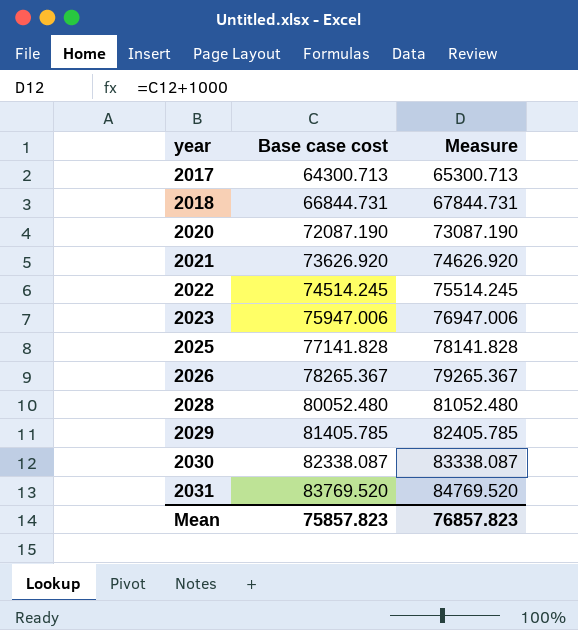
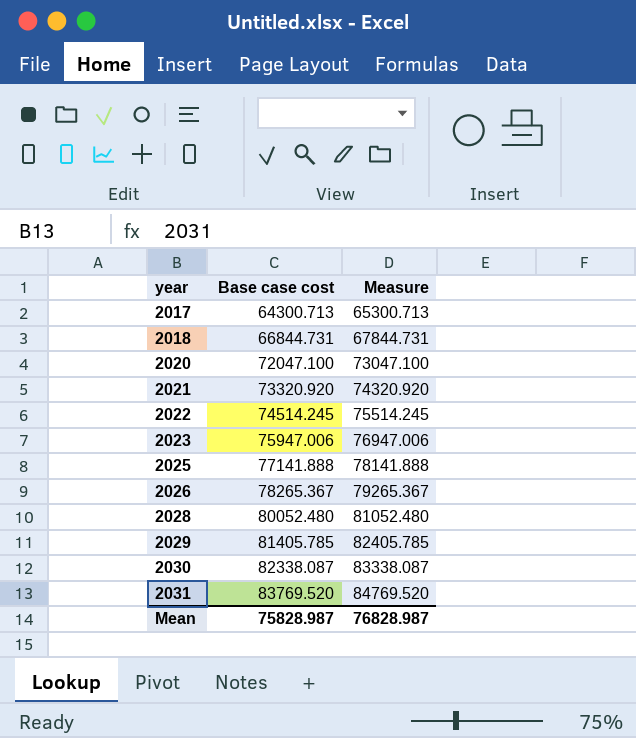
2020 | Base case cost: 72087.190 -> 72047.100
2020 | Measure: 73087.190 -> 73047.100
2021 | Base case cost: 73626.920 -> 73320.920
2021 | Measure: 74626.920 -> 74320.920
2025 | Base case cost: 77141.828 -> 77141.888
2025 | Measure: 78141.828 -> 78141.888
Mean | Base case cost: 75857.823 -> 75828.987
Mean | Measure: 76857.823 -> 76828.987

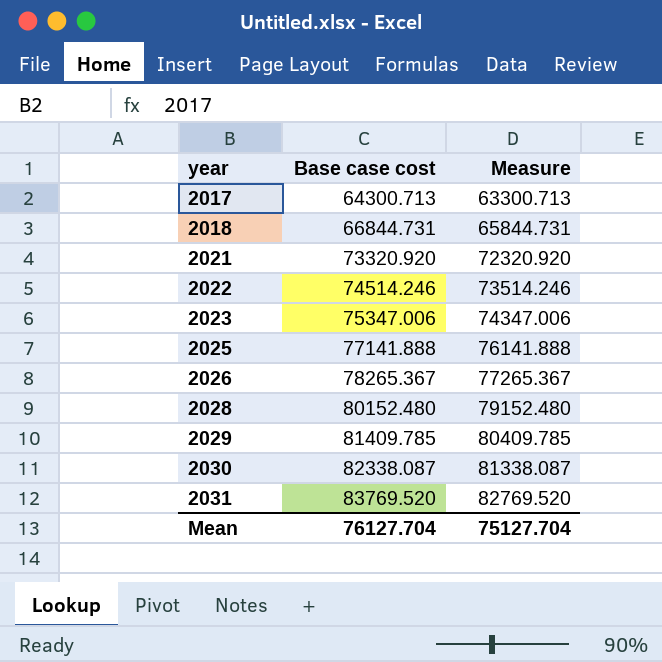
column Measure | formula: [Base case cost] + 1000 -> [Base case cost] - 1000
row 2020: 72047.100 | 73047.100 -> none
2022 | Base case cost: 74514.245 -> 74514.246
2023 | Base case cost: 75947.006 -> 75347.006
2028 | Base case cost: 80052.480 -> 80152.480
2029 | Base case cost: 81405.785 -> 81409.785
Mean | Base case cost: 75828.987 -> 76127.704
Mean | Measure: 76828.987 -> 75127.704

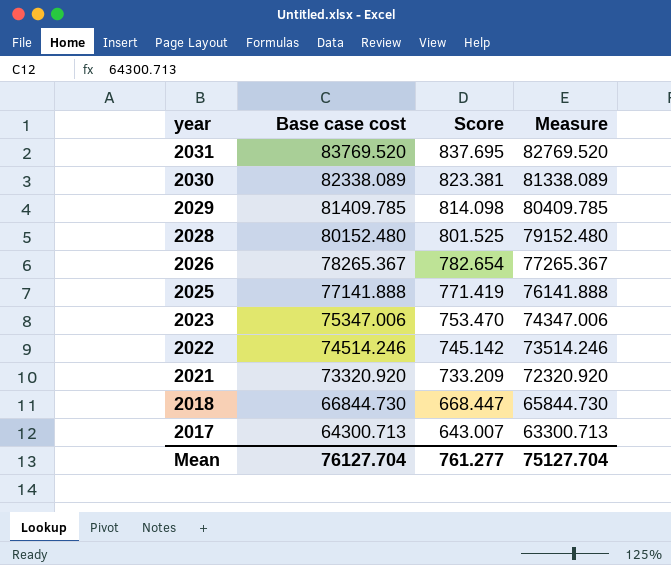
row order: year ascending -> year descending
column Score | formula: none -> [Base case cost] * 0.01
2030 | Base case cost: 82338.087 -> 82338.089
2030 | Measure: 81338.087 -> 81338.089
2018 | Base case cost: 66844.731 -> 66844.730
2018 | Measure: 65844.731 -> 65844.730

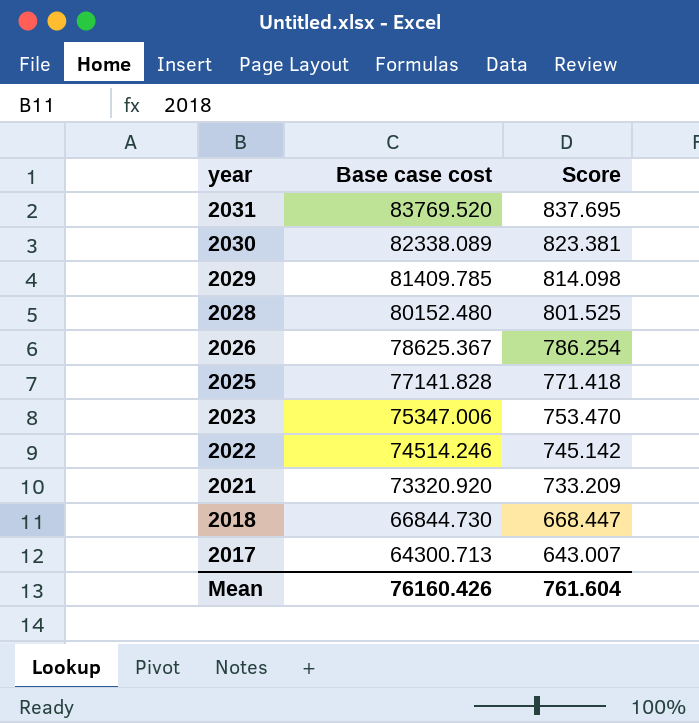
column Measure | formula: [Base case cost] - 1000 -> none
2026 | Base case cost: 78265.367 -> 78625.367
2026 | Score: 782.654 -> 786.254
2025 | Base case cost: 77141.888 -> 77141.828
2025 | Score: 771.419 -> 771.418
Mean | Base case cost: 76127.704 -> 76160.426
Mean | Score: 761.277 -> 761.604

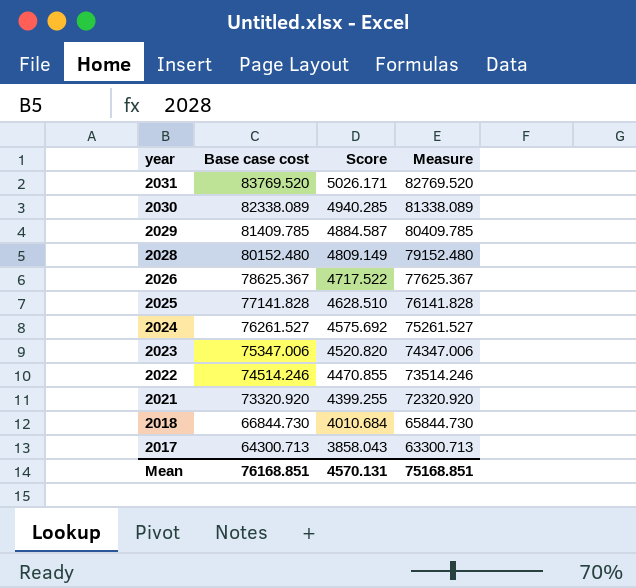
column Score | formula: [Base case cost] * 0.01 -> [Base case cost] * 0.06
column Measure | formula: none -> [Base case cost] - 1000
row 2024: none -> 76261.527 | 4575.692 | 75261.527
Mean | Base case cost: 76160.426 -> 76168.851
Mean | Score: 761.604 -> 4570.131

